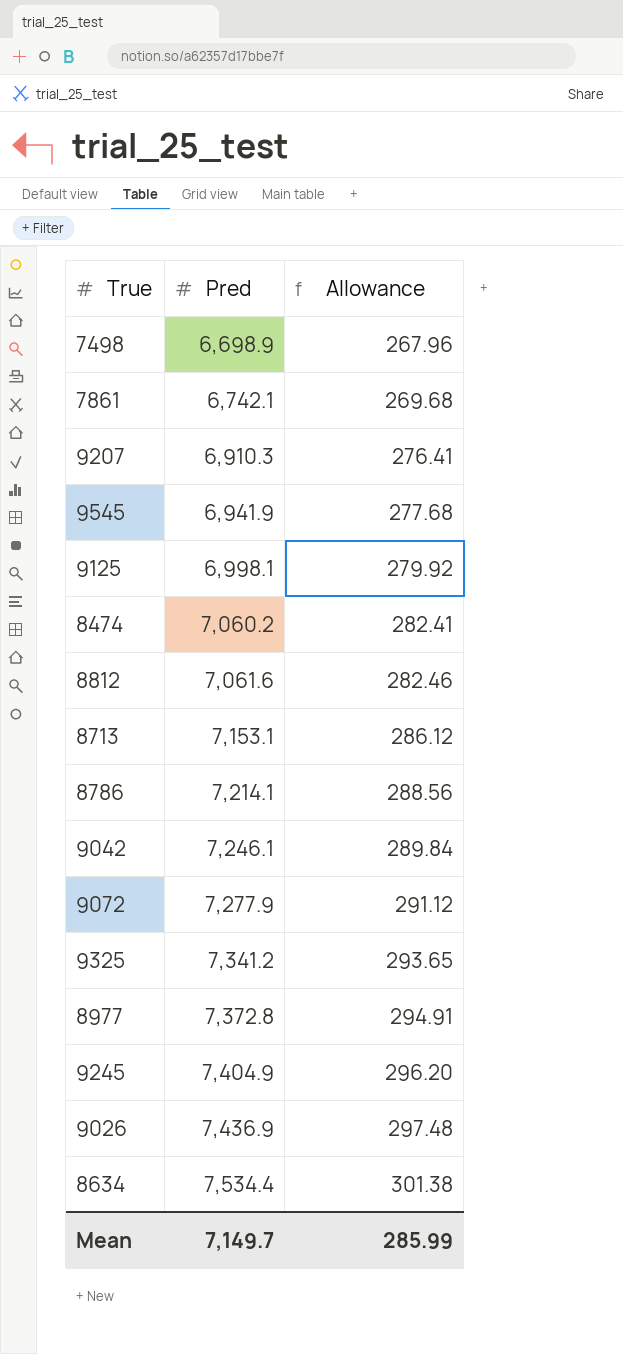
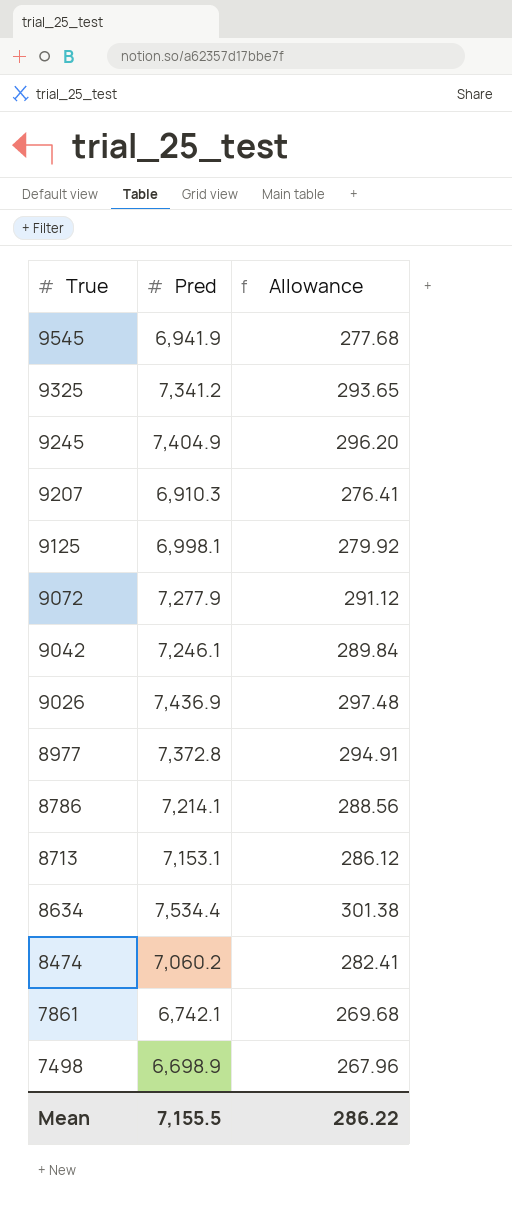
row order: Pred ascending -> True descending
row 8812: 7,061.6 | 282.46 -> none
Mean | Pred: 7,149.7 -> 7,155.5
Mean | Allowance: 285.99 -> 286.22

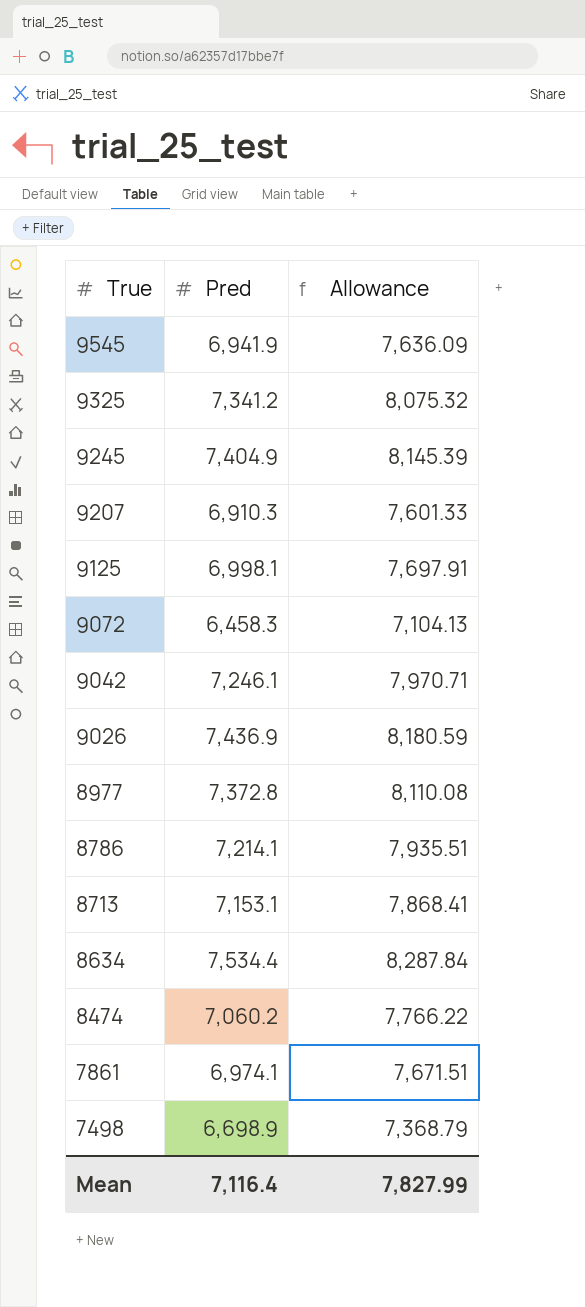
column Allowance | formula: [Pred] * 0.04 -> [Pred] * 1.1
9072 | Pred: 7,277.9 -> 6,458.3
7861 | Pred: 6,742.1 -> 6,974.1
Mean | Pred: 7,155.5 -> 7,116.4
Mean | Allowance: 286.22 -> 7,827.99

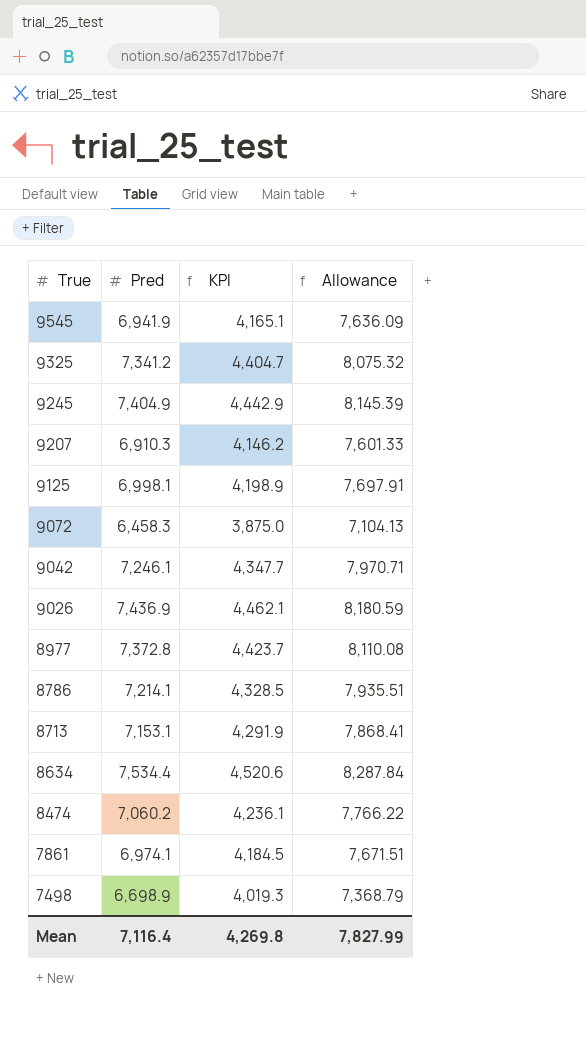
column KPI | formula: none -> [Pred] * 0.6

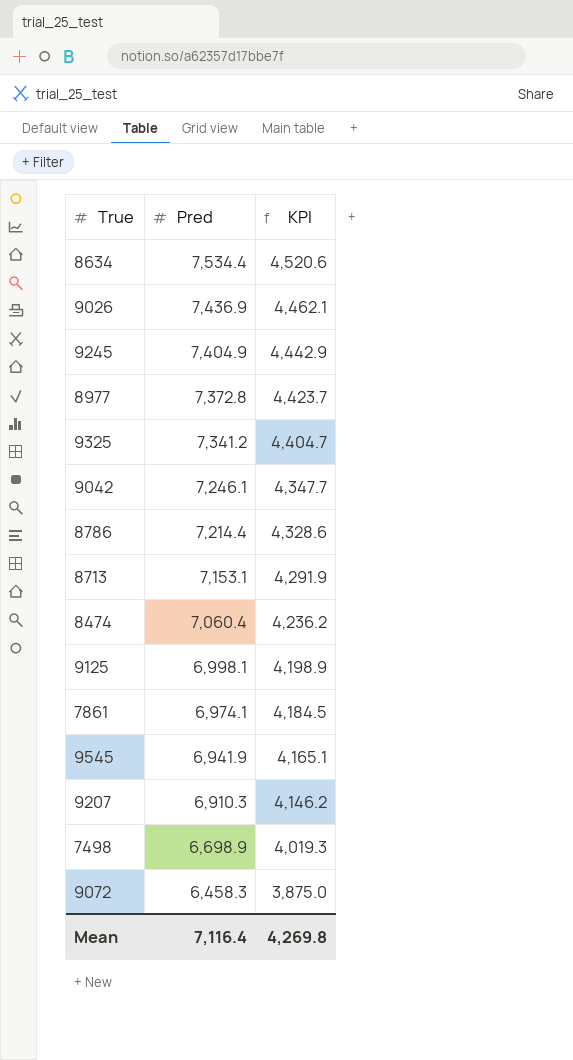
row order: True descending -> Pred descending
column Allowance | formula: [Pred] * 1.1 -> none
8786 | Pred: 7,214.1 -> 7,214.4
8786 | KPI: 4,328.5 -> 4,328.6
8474 | Pred: 7,060.2 -> 7,060.4
8474 | KPI: 4,236.1 -> 4,236.2

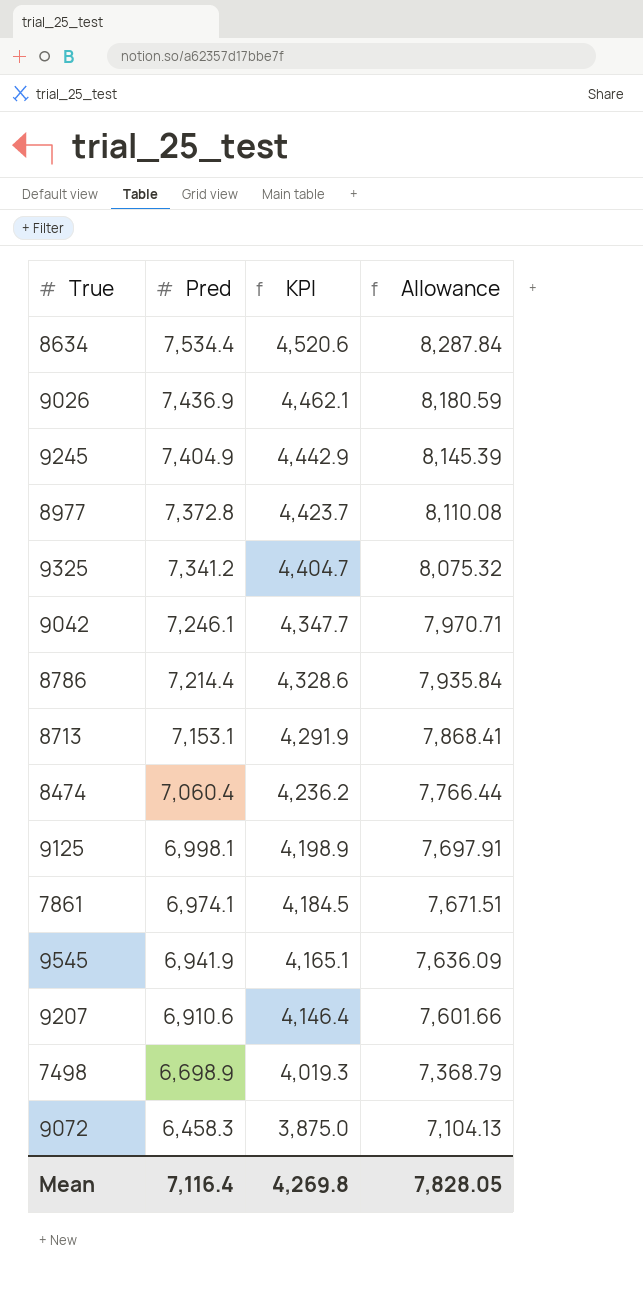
column Allowance | formula: none -> [Pred] * 1.1
9207 | Pred: 6,910.3 -> 6,910.6
9207 | KPI: 4,146.2 -> 4,146.4

